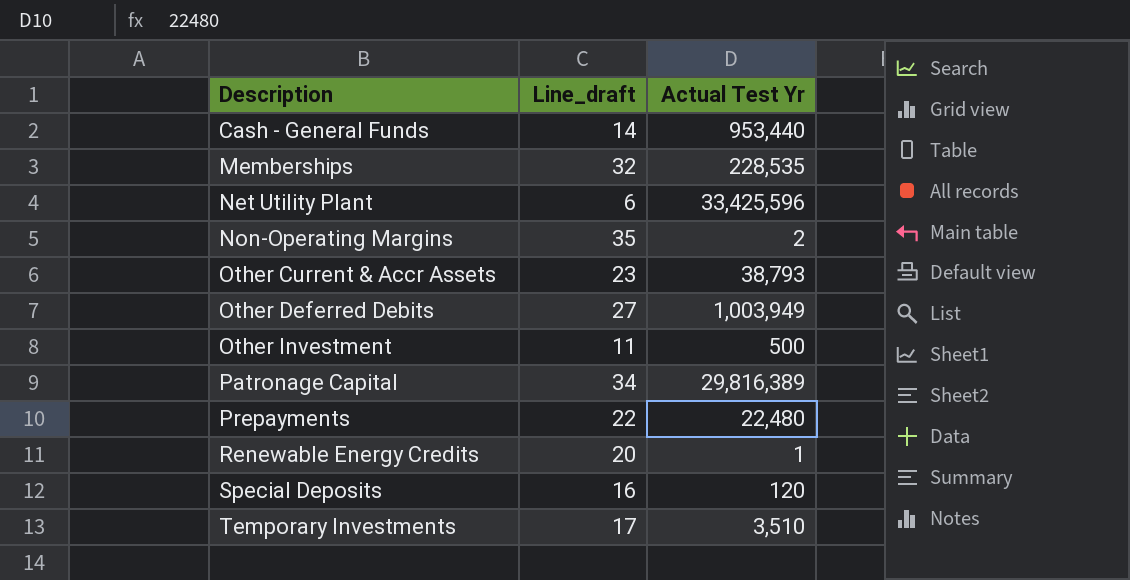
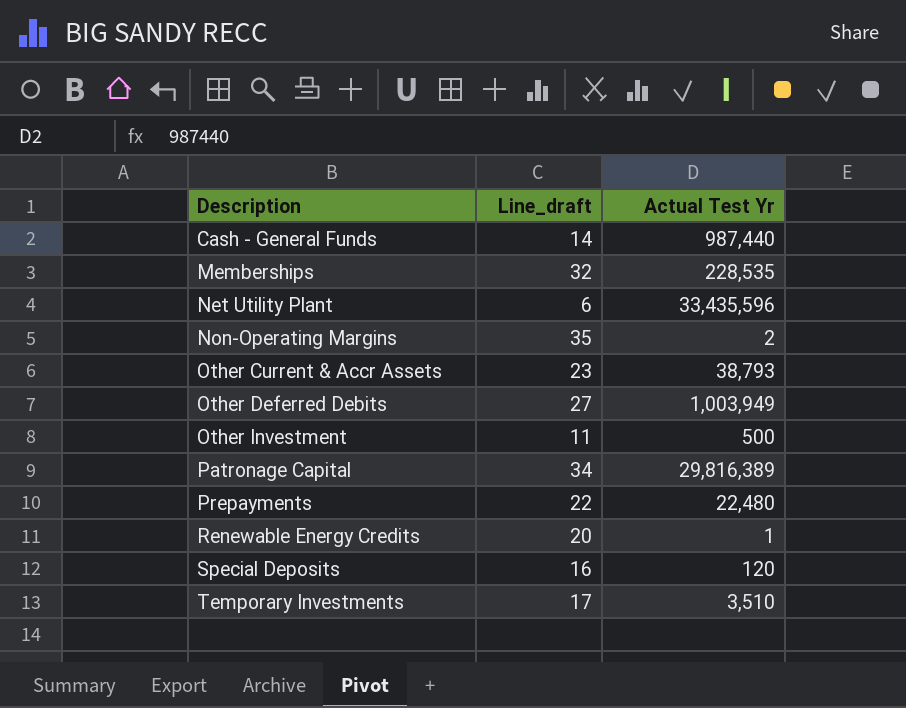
Cash - General Funds | Actual Test Yr: 953,440 -> 987,440
Net Utility Plant | Actual Test Yr: 33,425,596 -> 33,435,596

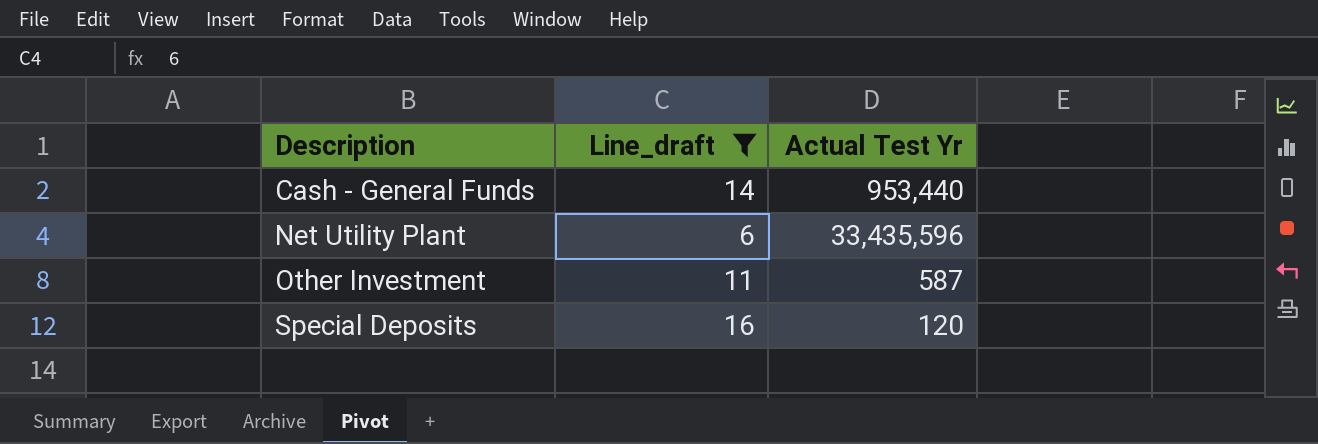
filter: none -> Line_draft <= 16
Cash - General Funds | Actual Test Yr: 987,440 -> 953,440
Other Investment | Actual Test Yr: 500 -> 587

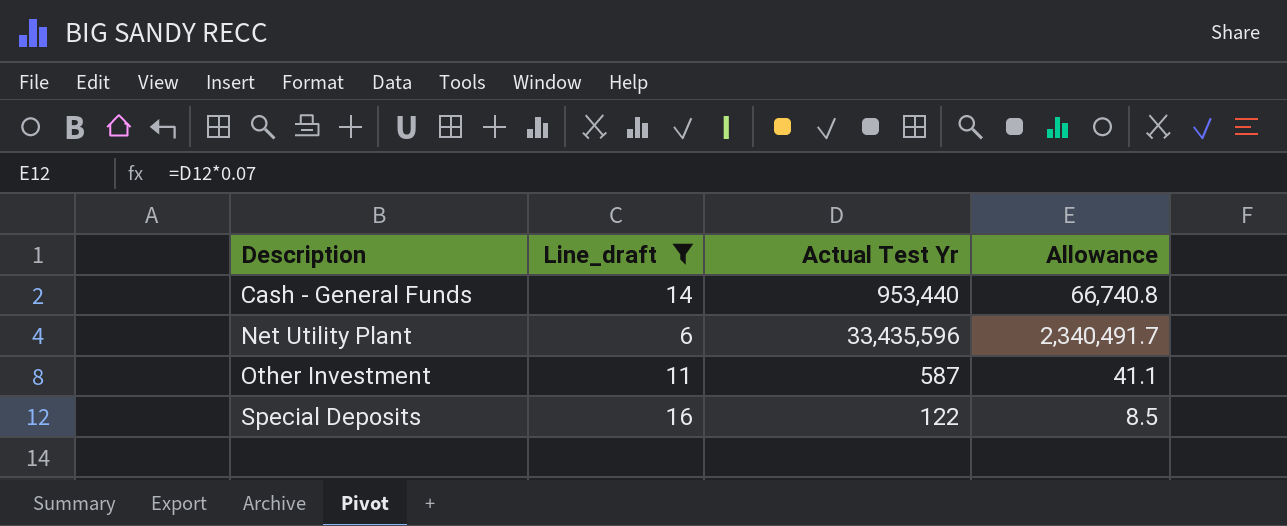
column Allowance | formula: none -> [Actual Test Yr] * 0.07
Special Deposits | Actual Test Yr: 120 -> 122

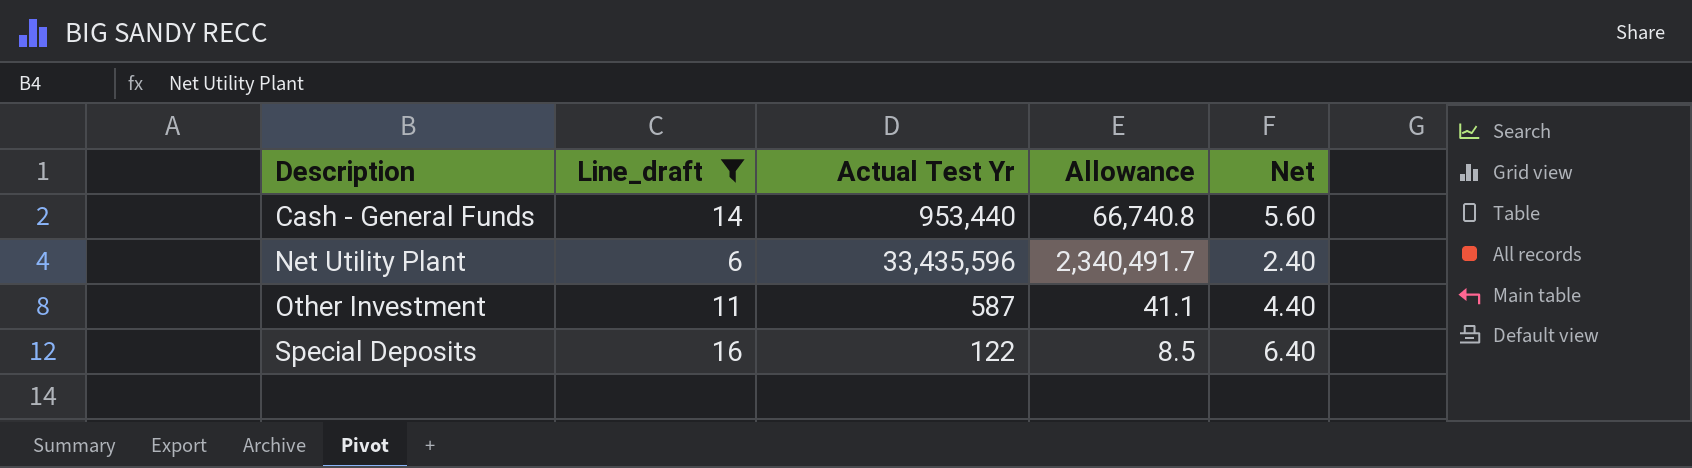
column Net | formula: none -> [Line_draft] * 0.4

